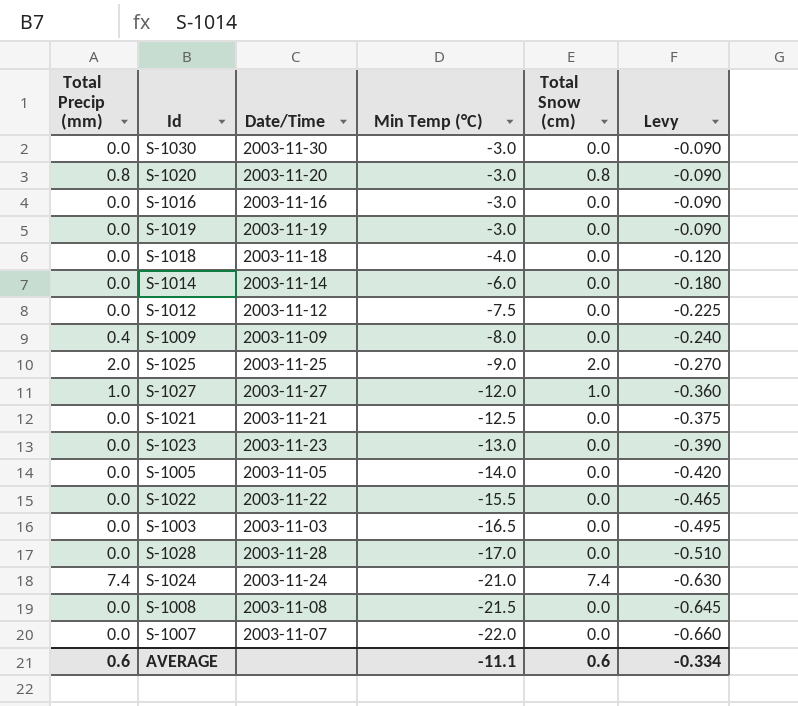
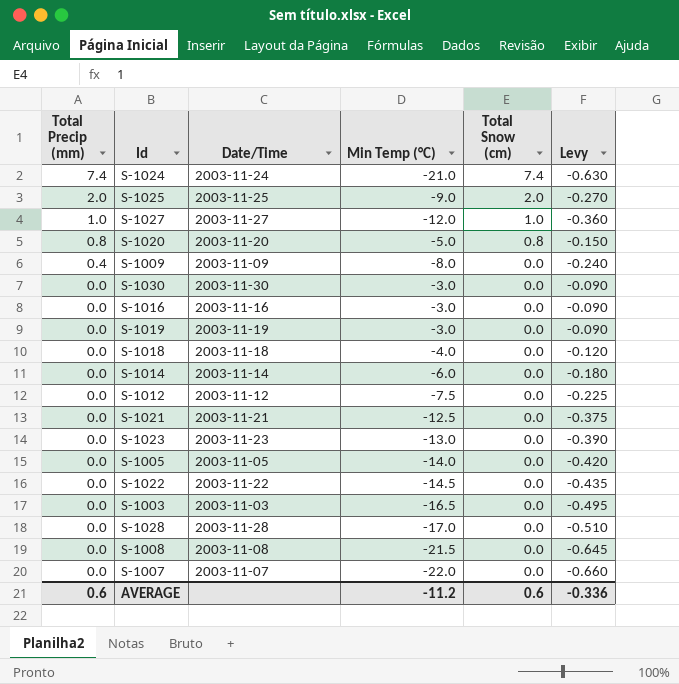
row order: Min Temp (°C) descending -> Total Precip (mm) descending
S-1020 | Min Temp (°C): -3.0 -> -5.0
S-1020 | Levy: -0.090 -> -0.150
S-1022 | Min Temp (°C): -15.5 -> -14.5
S-1022 | Levy: -0.465 -> -0.435
AVERAGE | Min Temp (°C): -11.1 -> -11.2
AVERAGE | Levy: -0.334 -> -0.336

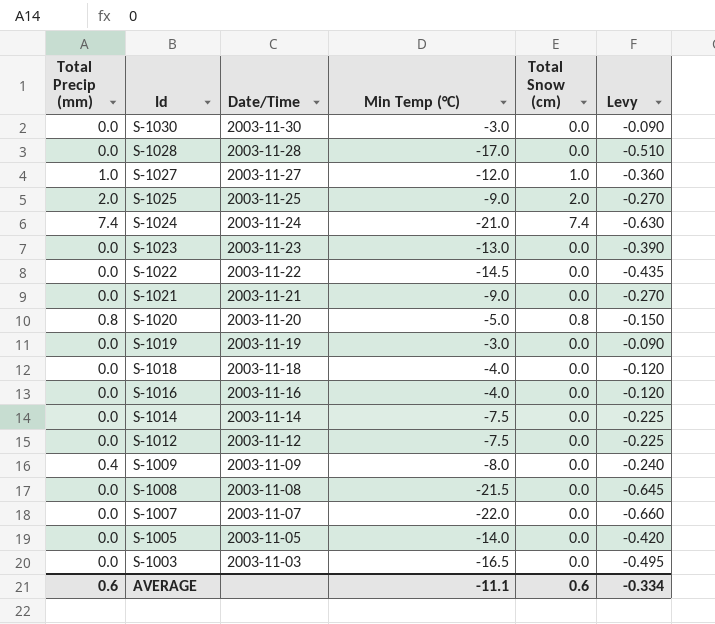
row order: Total Precip (mm) descending -> Id descending
S-1021 | Min Temp (°C): -12.5 -> -9.0
S-1021 | Levy: -0.375 -> -0.270
S-1016 | Min Temp (°C): -3.0 -> -4.0
S-1016 | Levy: -0.090 -> -0.120
S-1014 | Min Temp (°C): -6.0 -> -7.5
S-1014 | Levy: -0.180 -> -0.225
AVERAGE | Min Temp (°C): -11.2 -> -11.1
AVERAGE | Levy: -0.336 -> -0.334

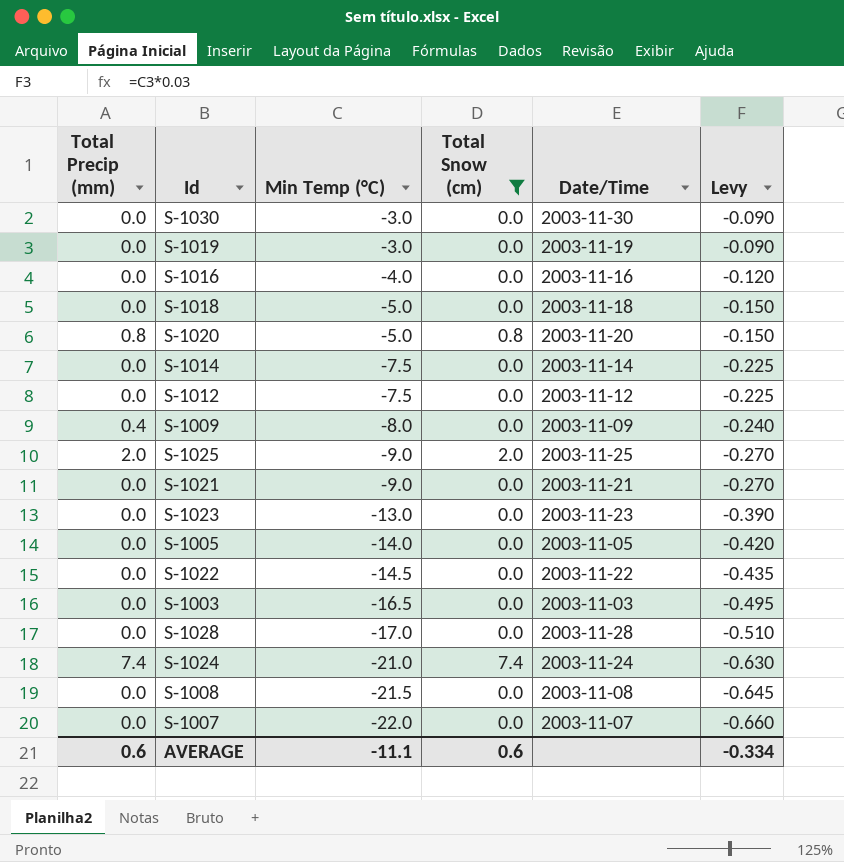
filter: none -> Total Snow (cm) != 1.0
row order: Id descending -> Min Temp (°C) descending
column Date/Time | position: 3 -> 5
S-1018 | Min Temp (°C): -4.0 -> -5.0
S-1018 | Levy: -0.120 -> -0.150

